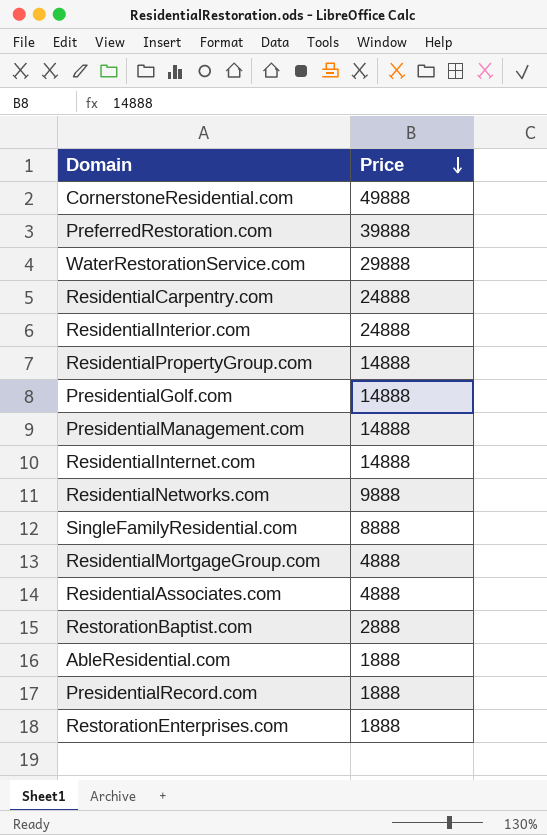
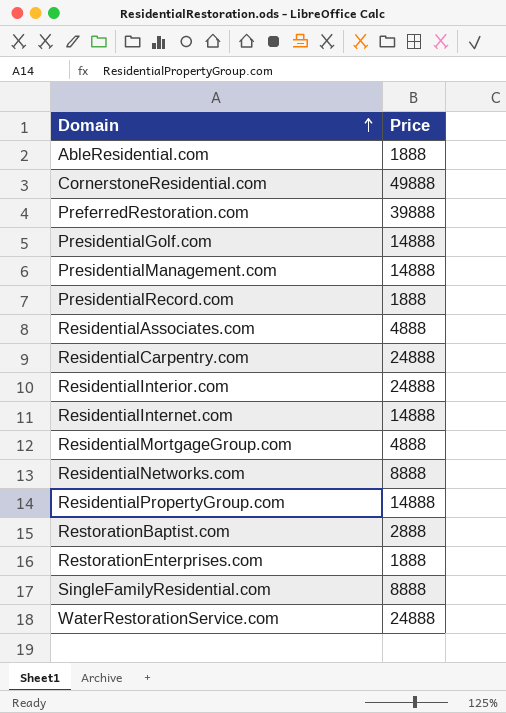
row order: Price descending -> Domain ascending
ResidentialNetworks.com | Price: 9888 -> 8888
WaterRestorationService.com | Price: 29888 -> 24888

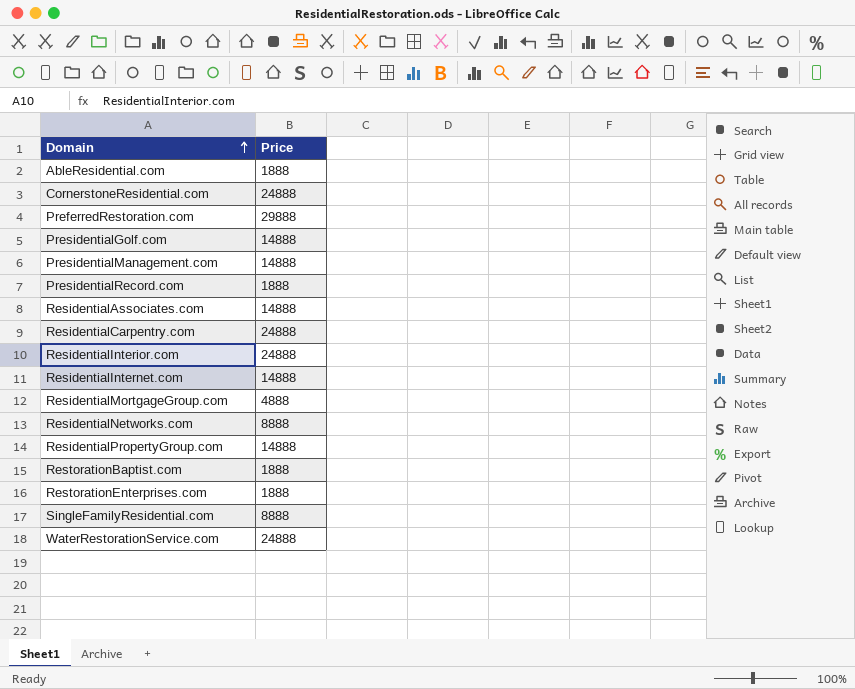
CornerstoneResidential.com | Price: 49888 -> 24888
PreferredRestoration.com | Price: 39888 -> 29888
ResidentialAssociates.com | Price: 4888 -> 14888
RestorationBaptist.com | Price: 2888 -> 1888

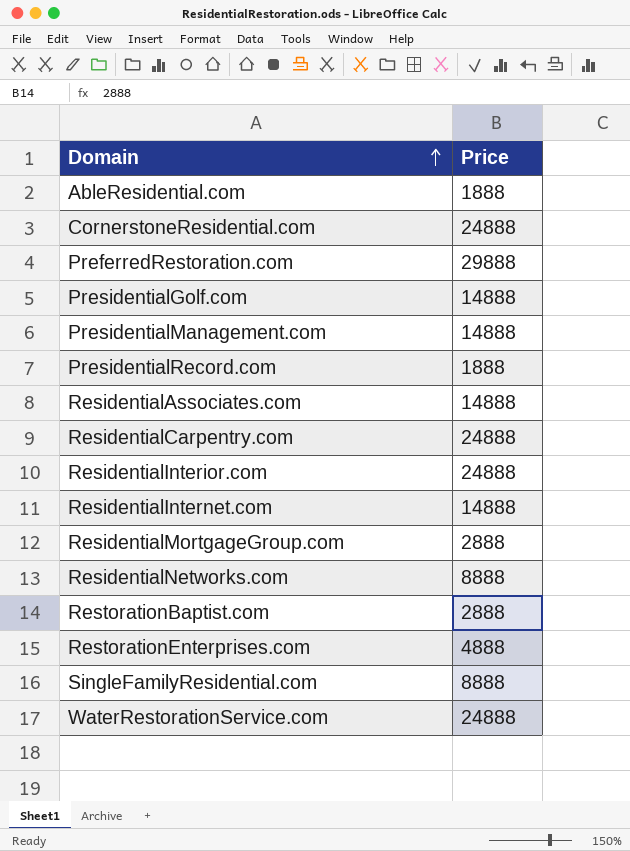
row ResidentialPropertyGroup.com: 14888 -> none
ResidentialMortgageGroup.com | Price: 4888 -> 2888
RestorationBaptist.com | Price: 1888 -> 2888
RestorationEnterprises.com | Price: 1888 -> 4888

